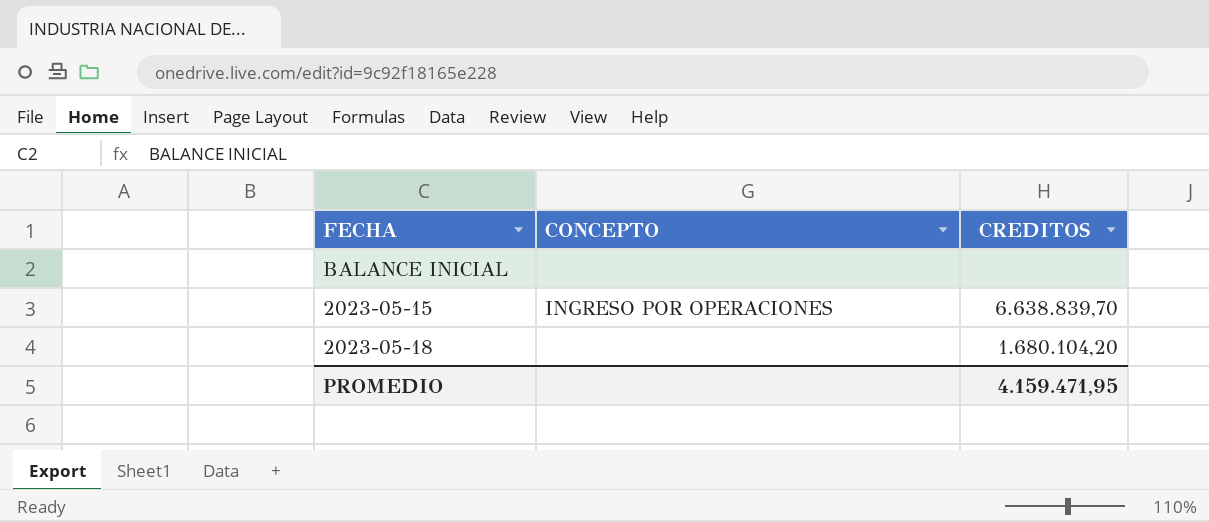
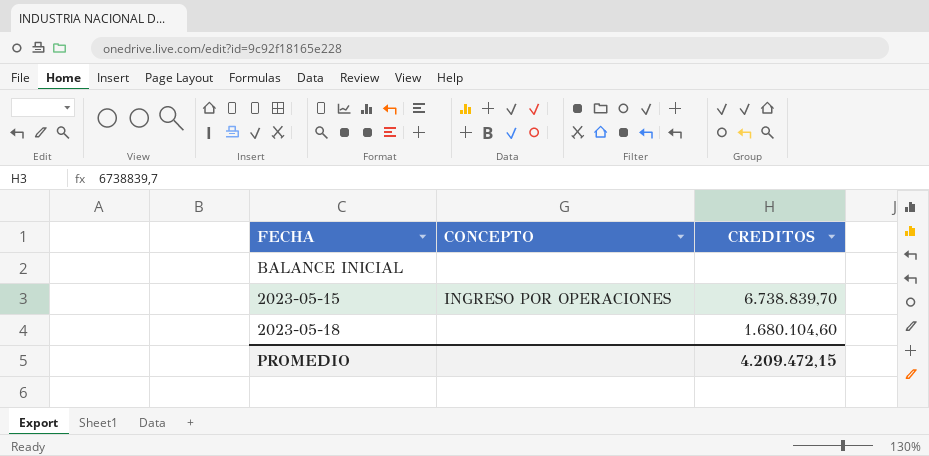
2023-05-15 | CREDITOS: 6.638.839,70 -> 6.738.839,70
2023-05-18 | CREDITOS: 1.680.104,20 -> 1.680.104,60
PROMEDIO | CREDITOS: 4.159.471,95 -> 4.209.472,15

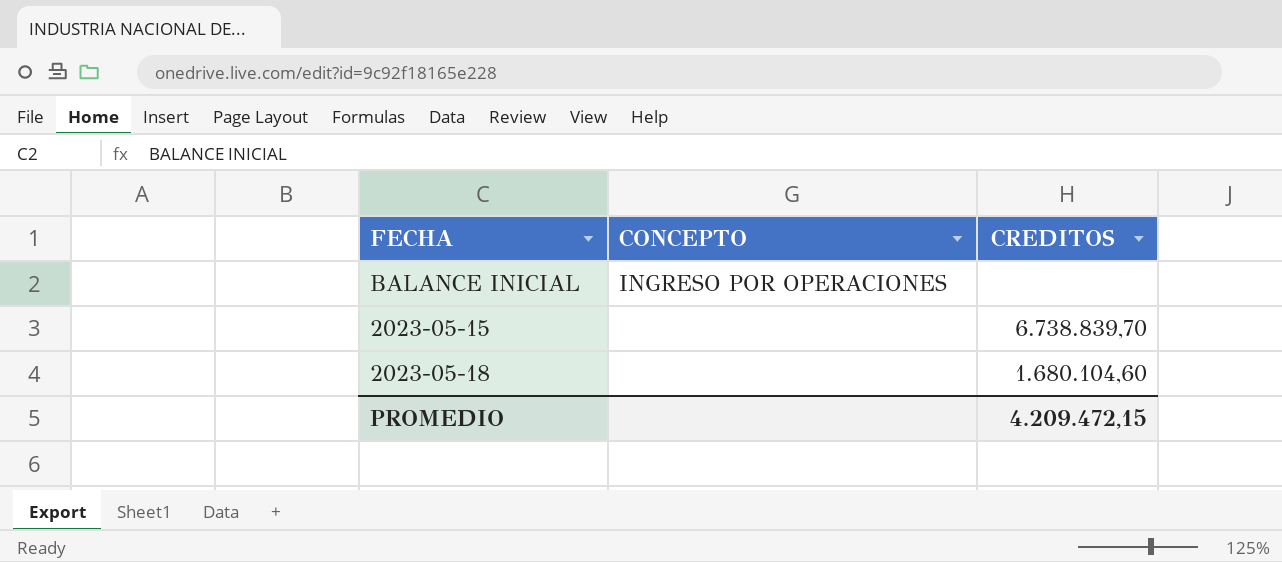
BALANCE INICIAL | CONCEPTO: none -> INGRESO POR OPERACIONES
2023-05-15 | CONCEPTO: INGRESO POR OPERACIONES -> none

